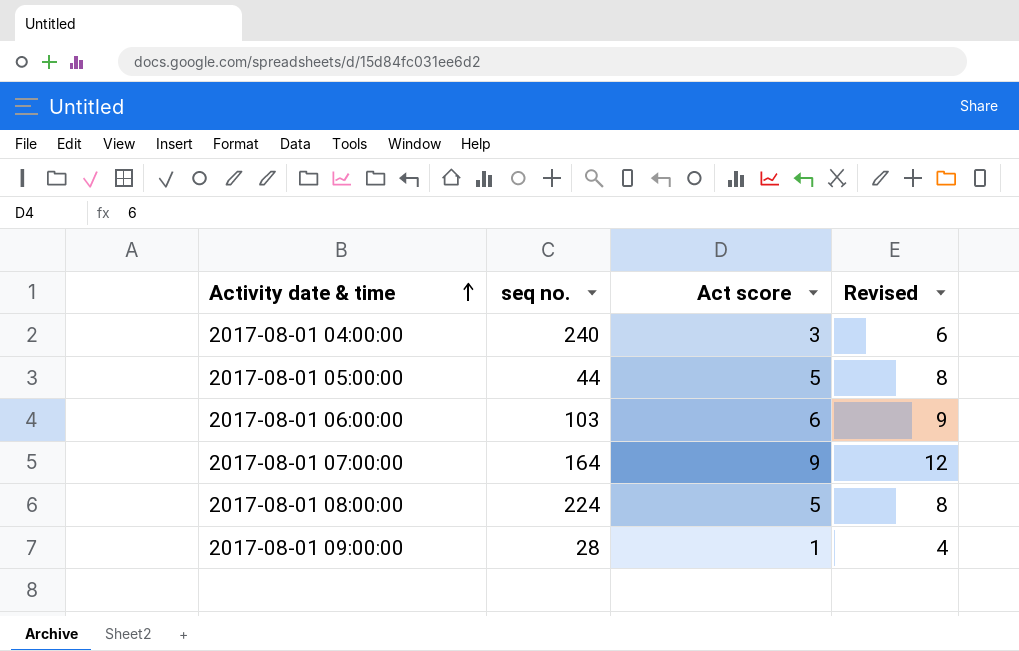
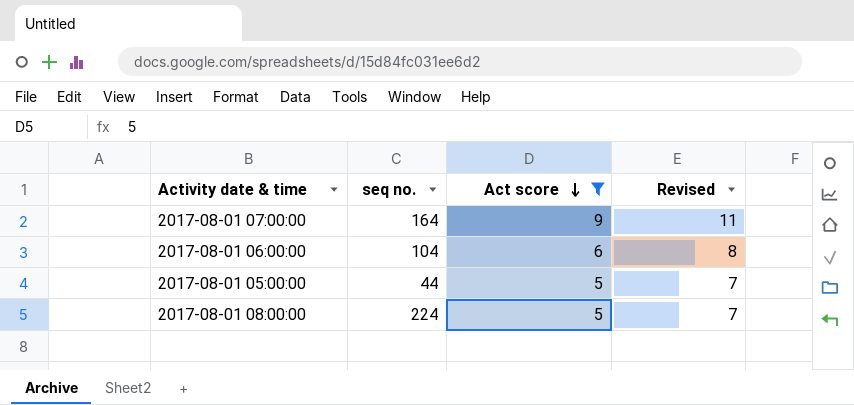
filter: none -> Act score >= 5
row order: Activity date & time ascending -> Act score descending
column Revised | formula: [Act score] + 3 -> [Act score] + 2
2017-08-01 06:00:00 | seq no.: 103 -> 104

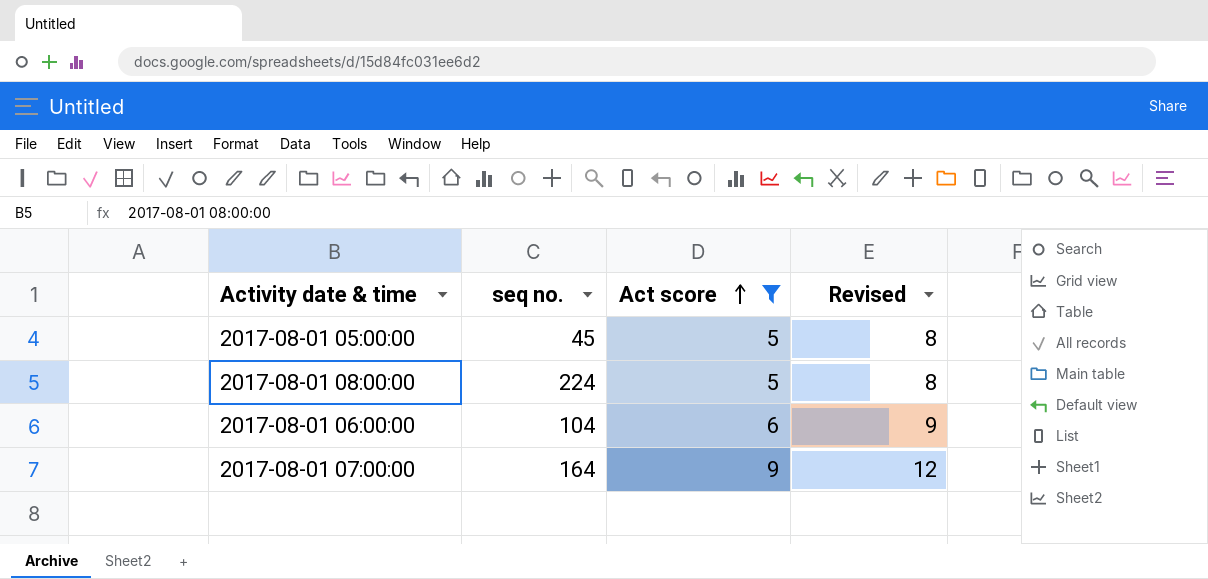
row order: Act score descending -> Act score ascending
column Revised | formula: [Act score] + 2 -> [Act score] + 3
2017-08-01 05:00:00 | seq no.: 44 -> 45

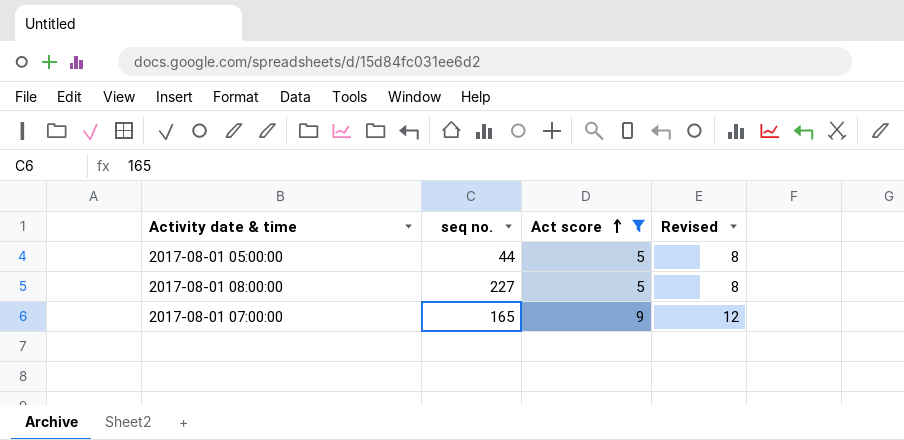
row 2017-08-01 06:00:00: 104 | 6 | 9 -> none
2017-08-01 05:00:00 | seq no.: 45 -> 44
2017-08-01 08:00:00 | seq no.: 224 -> 227
2017-08-01 07:00:00 | seq no.: 164 -> 165

